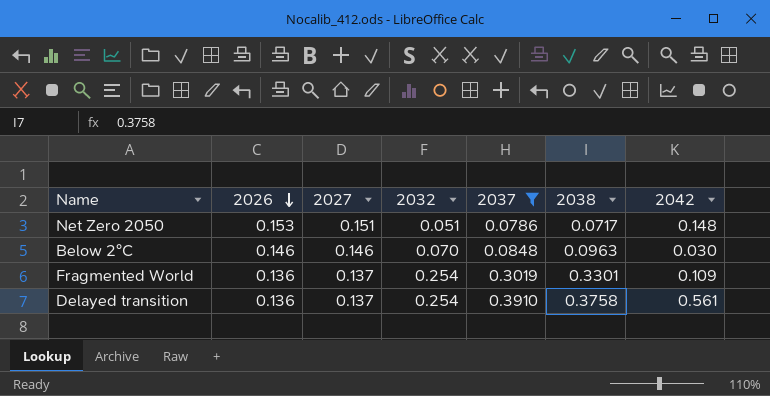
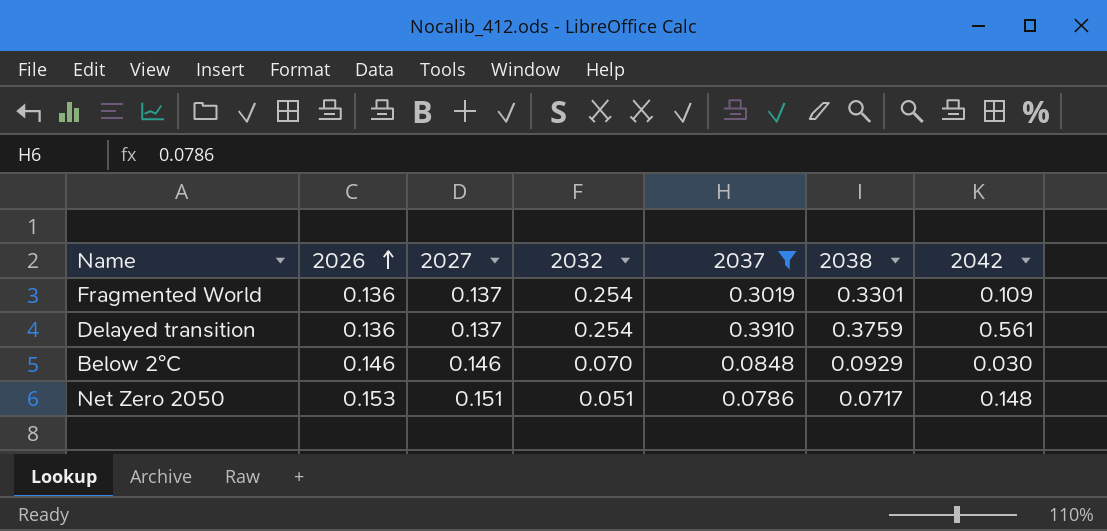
row order: 2026 descending -> 2026 ascending
Delayed transition | 2038: 0.3758 -> 0.3759
Below 2°C | 2038: 0.0963 -> 0.0929

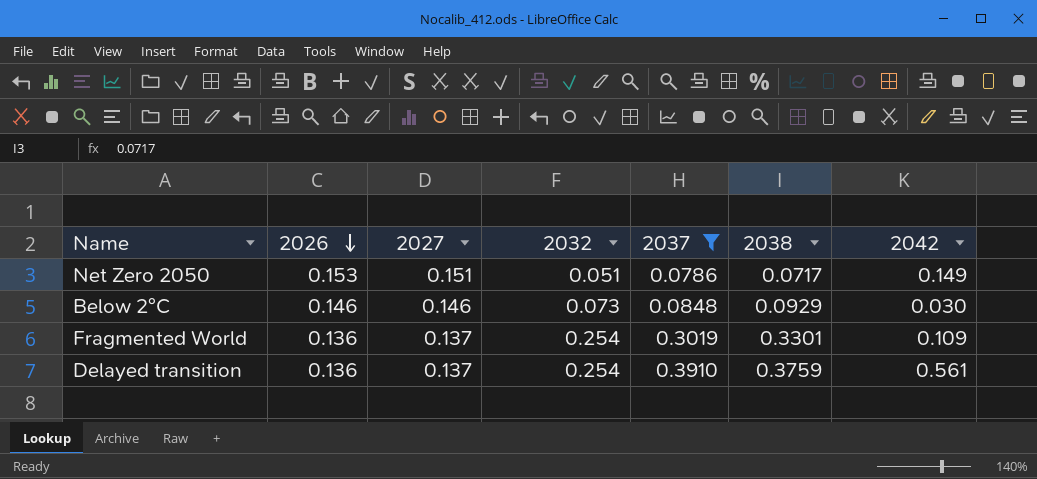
row order: 2026 ascending -> 2026 descending
Net Zero 2050 | 2042: 0.148 -> 0.149
Below 2°C | 2032: 0.070 -> 0.073

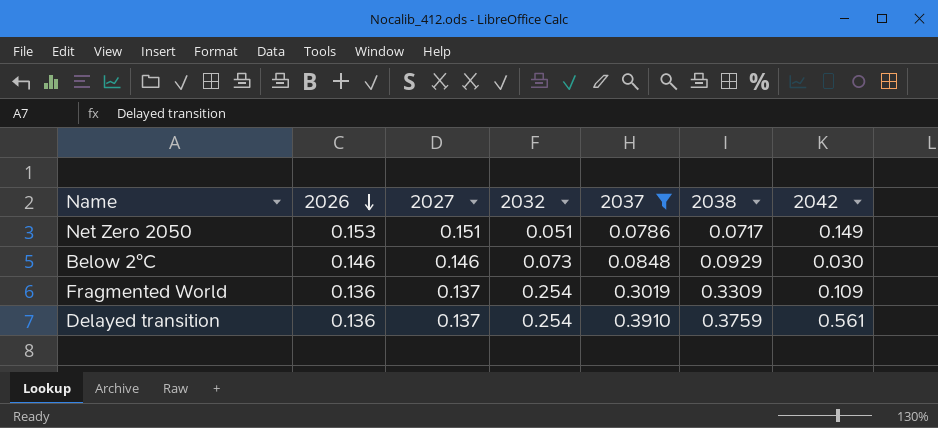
Fragmented World | 2038: 0.3301 -> 0.3309

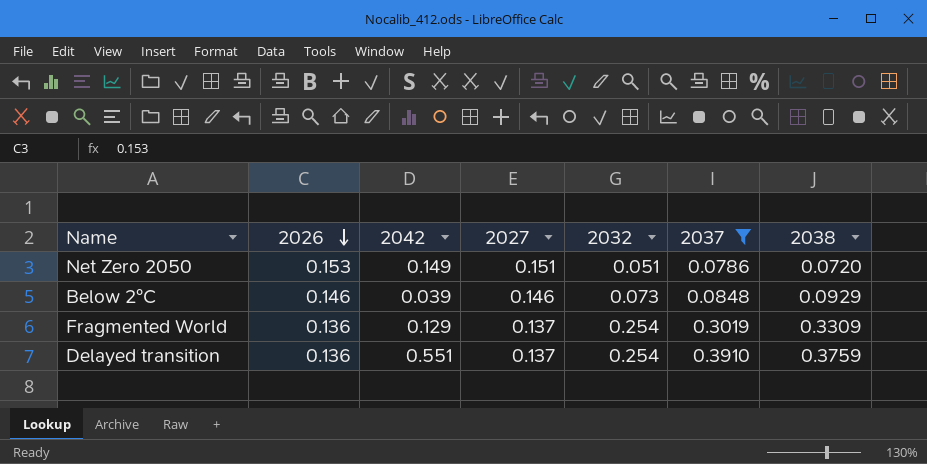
column 2042 | position: 7 -> 3
Net Zero 2050 | 2038: 0.0717 -> 0.0720
Below 2°C | 2042: 0.030 -> 0.039
Fragmented World | 2042: 0.109 -> 0.129
Delayed transition | 2042: 0.561 -> 0.551

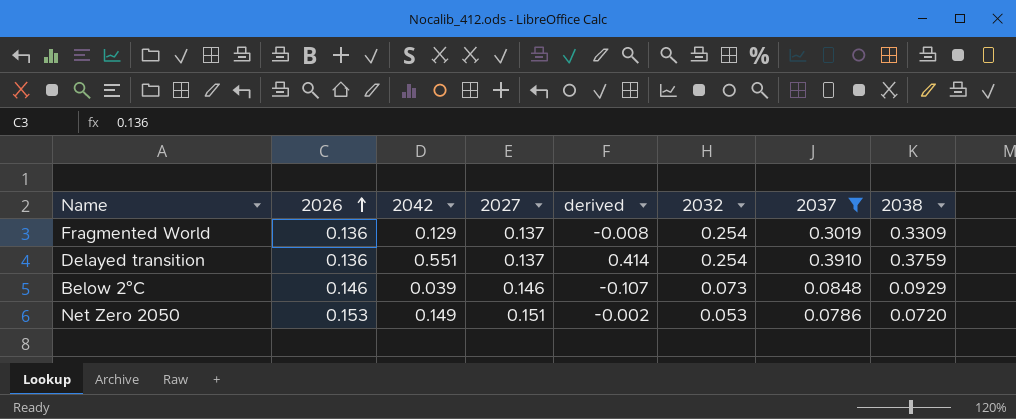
row order: 2026 descending -> 2026 ascending
column derived | formula: none -> [2042] - [2027]
Net Zero 2050 | 2032: 0.051 -> 0.053

